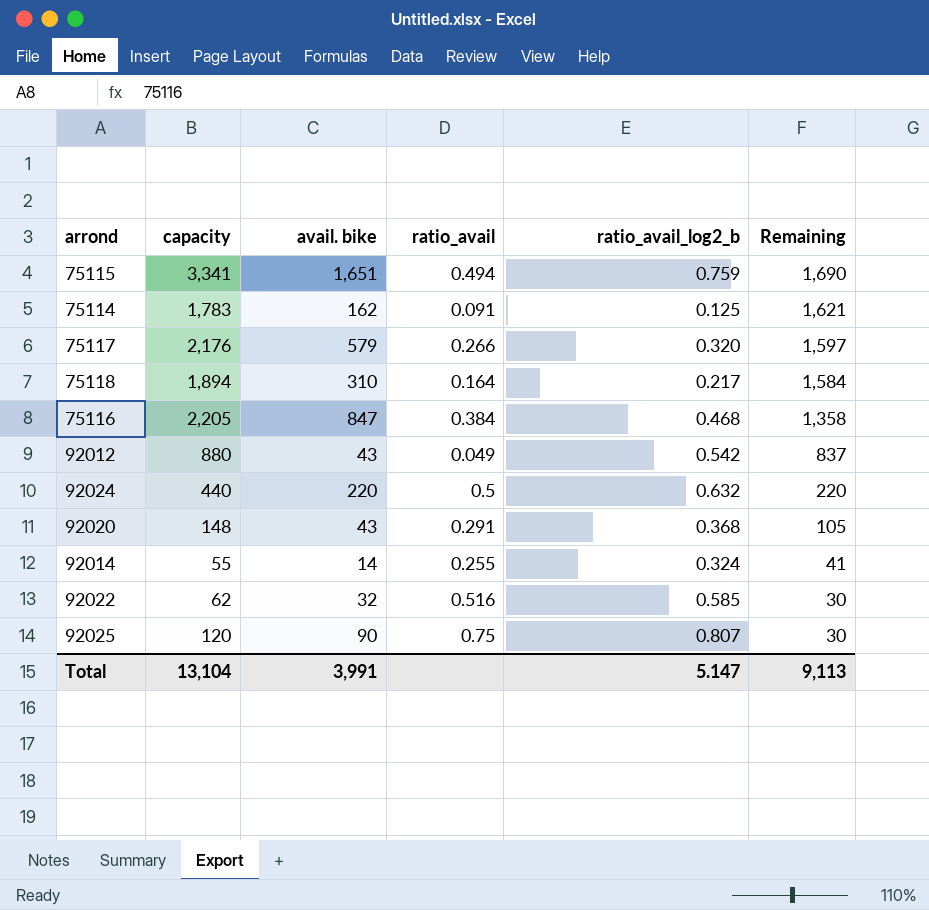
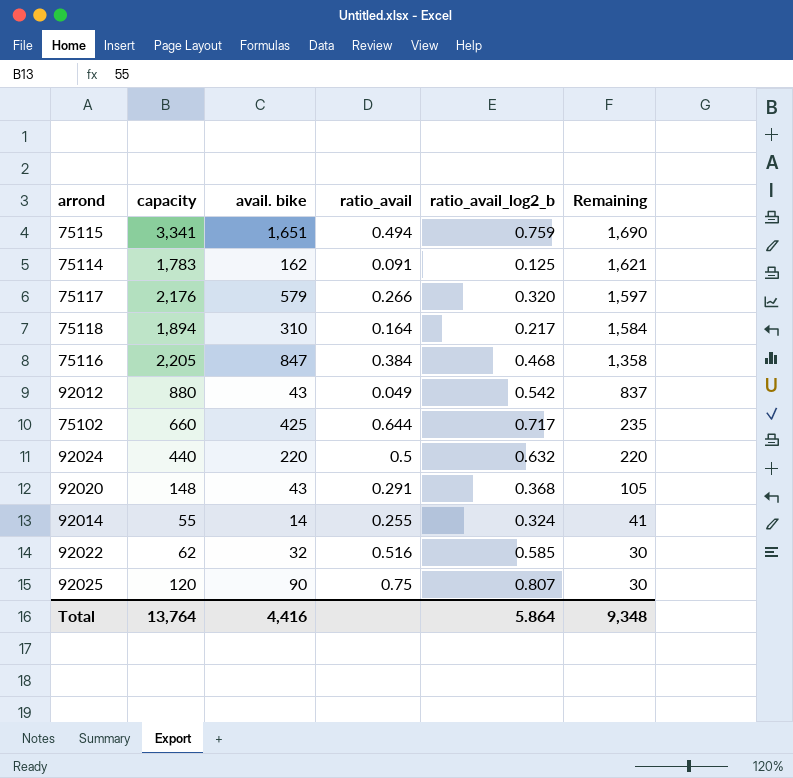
row 75102: none -> 660 | 425 | 0.644 | 0.717 | 235
Total | capacity: 13,104 -> 13,764
Total | avail. bike: 3,991 -> 4,416
Total | ratio_avail_log2_b: 5.147 -> 5.864
Total | Remaining: 9,113 -> 9,348

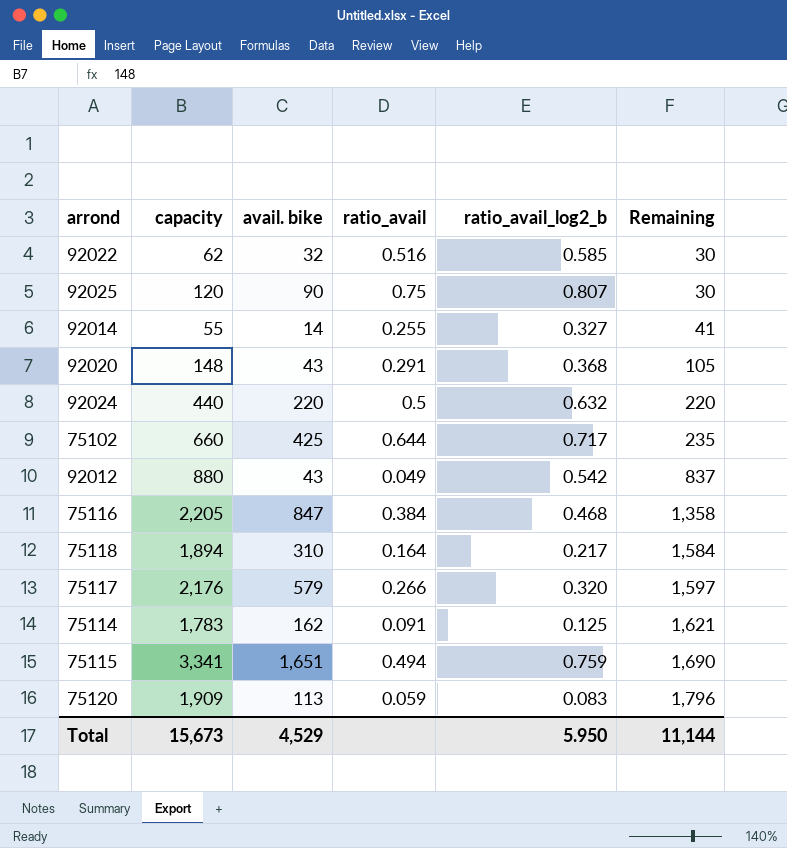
row order: Remaining descending -> Remaining ascending
92014 | ratio_avail_log2_b: 0.324 -> 0.327
row 75120: none -> 1,909 | 113 | 0.059 | 0.083 | 1,796
Total | capacity: 13,764 -> 15,673
Total | avail. bike: 4,416 -> 4,529
Total | ratio_avail_log2_b: 5.864 -> 5.950
Total | Remaining: 9,348 -> 11,144

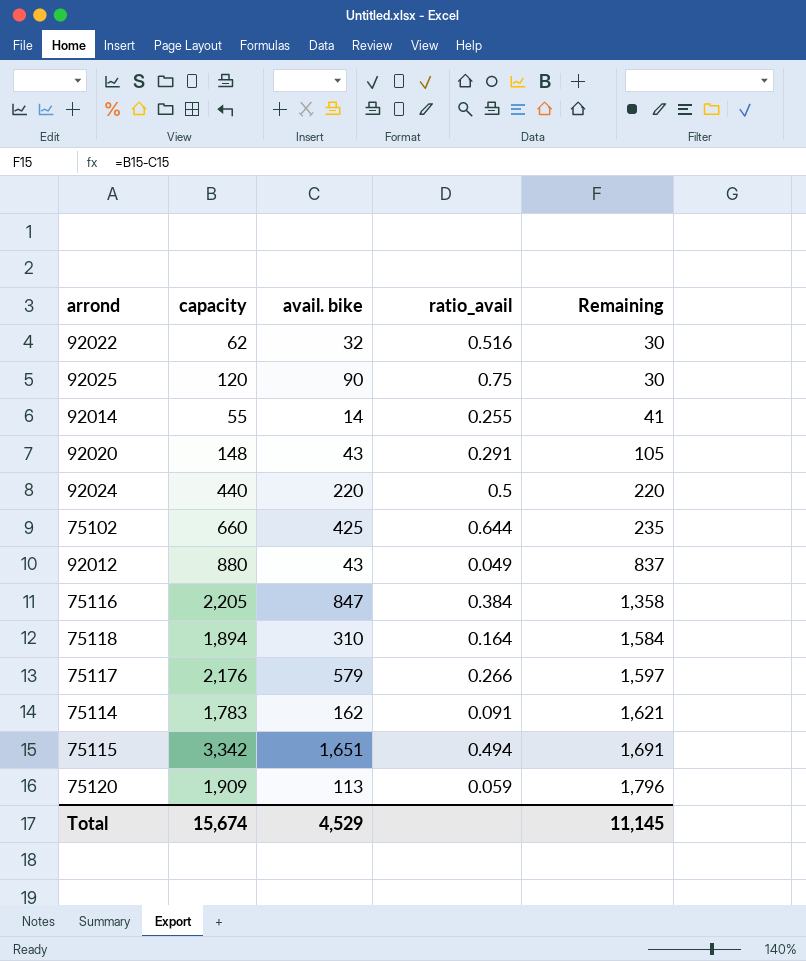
column ratio_avail_log2_b | position: 5 -> none
75115 | capacity: 3,341 -> 3,342
75115 | Remaining: 1,690 -> 1,691
Total | capacity: 15,673 -> 15,674
Total | Remaining: 11,144 -> 11,145

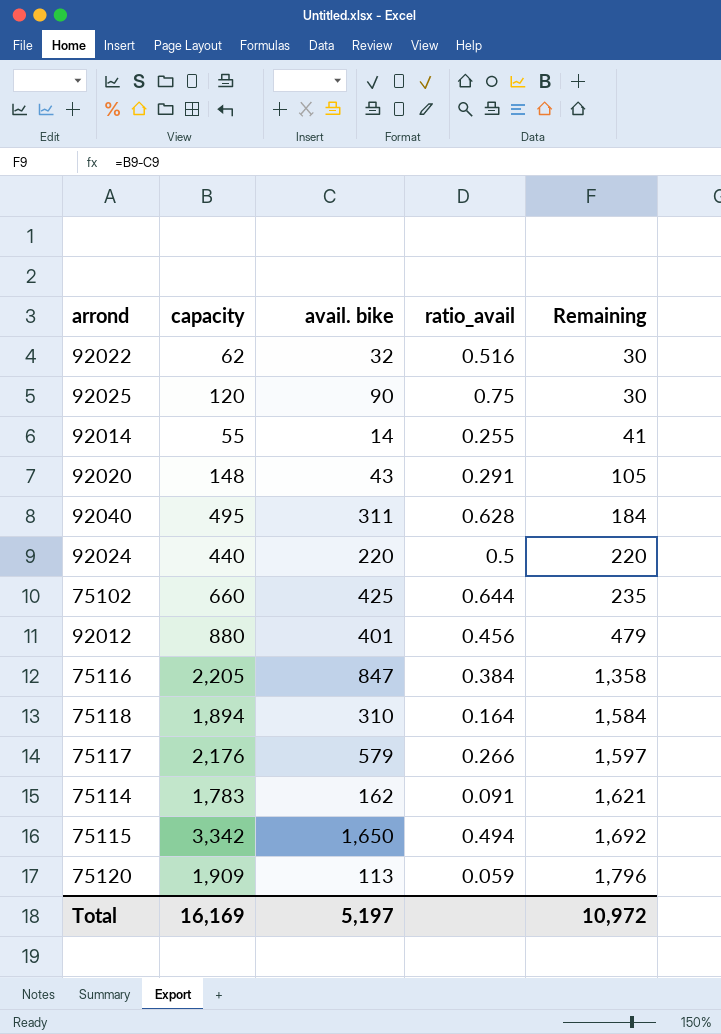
row 92040: none -> 495 | 311 | 0.628 | 184
92012 | avail. bike: 43 -> 401
92012 | ratio_avail: 0.049 -> 0.456
92012 | Remaining: 837 -> 479
75115 | avail. bike: 1,651 -> 1,650
75115 | Remaining: 1,691 -> 1,692
Total | capacity: 15,674 -> 16,169
Total | avail. bike: 4,529 -> 5,197
Total | Remaining: 11,145 -> 10,972

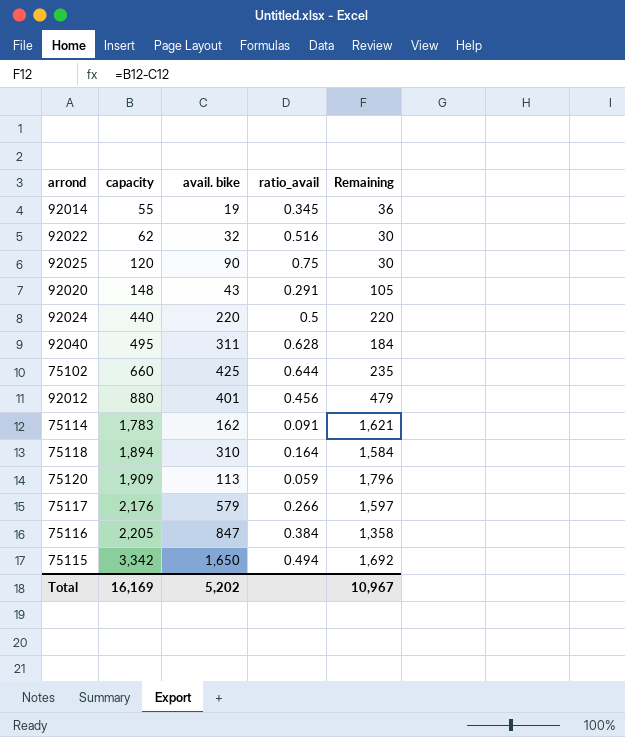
row order: Remaining ascending -> capacity ascending
92014 | avail. bike: 14 -> 19
92014 | ratio_avail: 0.255 -> 0.345
92014 | Remaining: 41 -> 36
Total | avail. bike: 5,197 -> 5,202
Total | Remaining: 10,972 -> 10,967

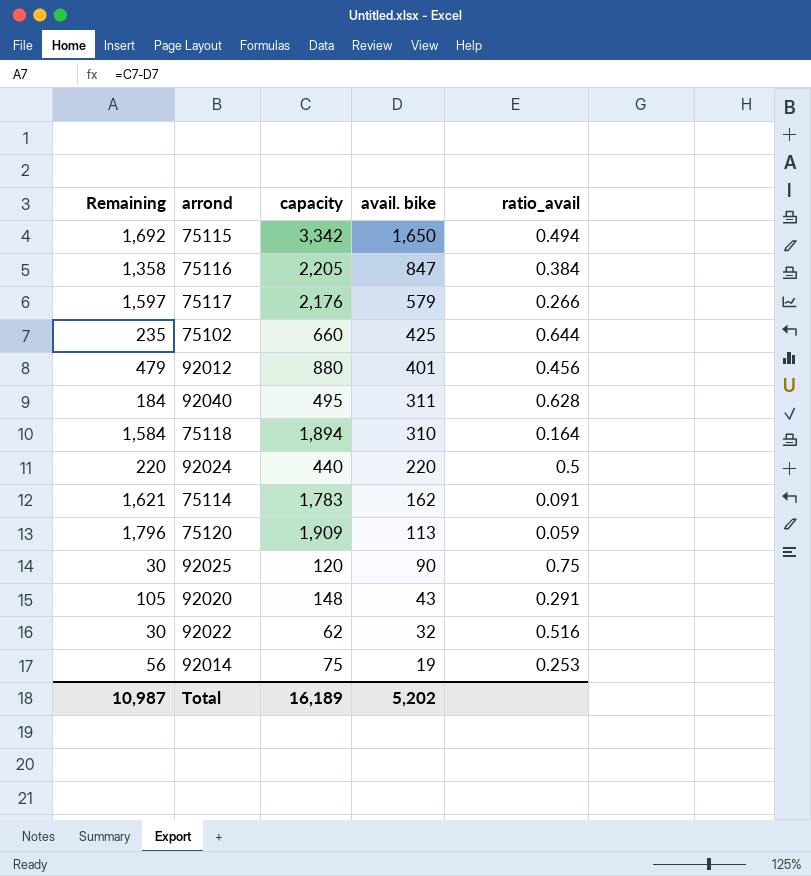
row order: capacity ascending -> avail. bike descending
column Remaining | position: 5 -> 1
92014 | Remaining: 36 -> 56
92014 | capacity: 55 -> 75
92014 | ratio_avail: 0.345 -> 0.253
Total | Remaining: 10,967 -> 10,987
Total | capacity: 16,169 -> 16,189

